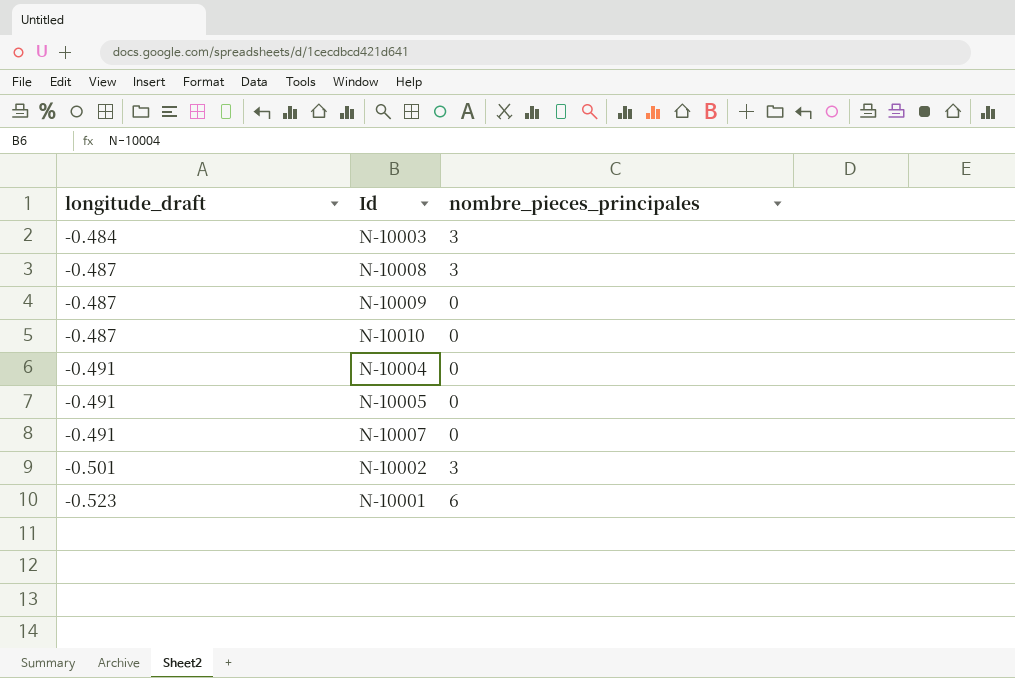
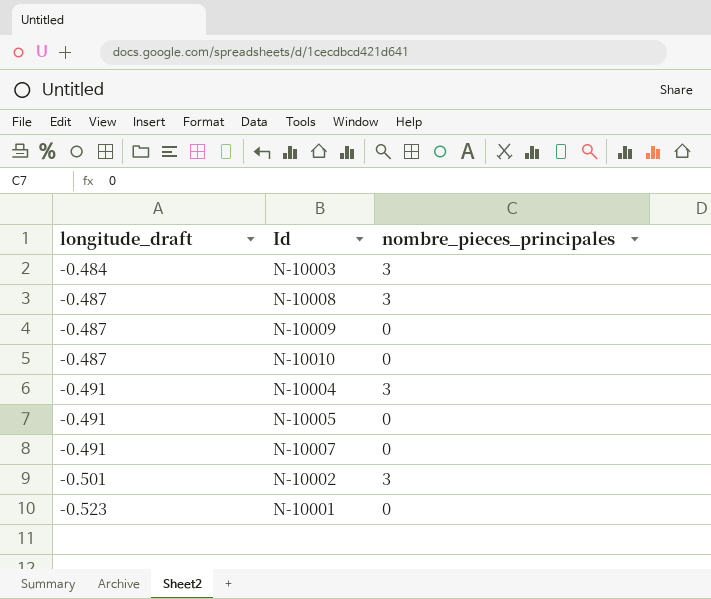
N-10004 | nombre_pieces_principales: 0 -> 3
N-10001 | nombre_pieces_principales: 6 -> 0

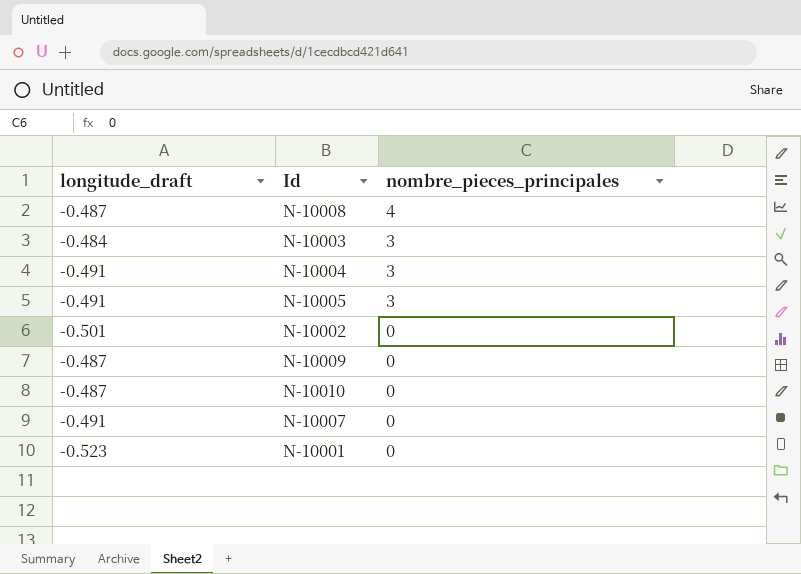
row order: longitude_draft descending -> nombre_pieces_principales descending
N-10008 | nombre_pieces_principales: 3 -> 4
N-10005 | nombre_pieces_principales: 0 -> 3
N-10002 | nombre_pieces_principales: 3 -> 0

